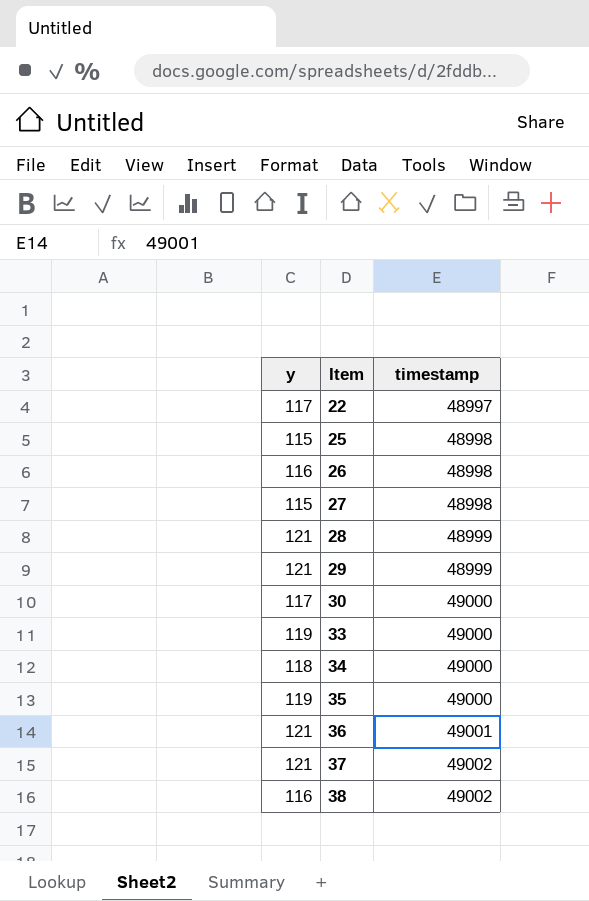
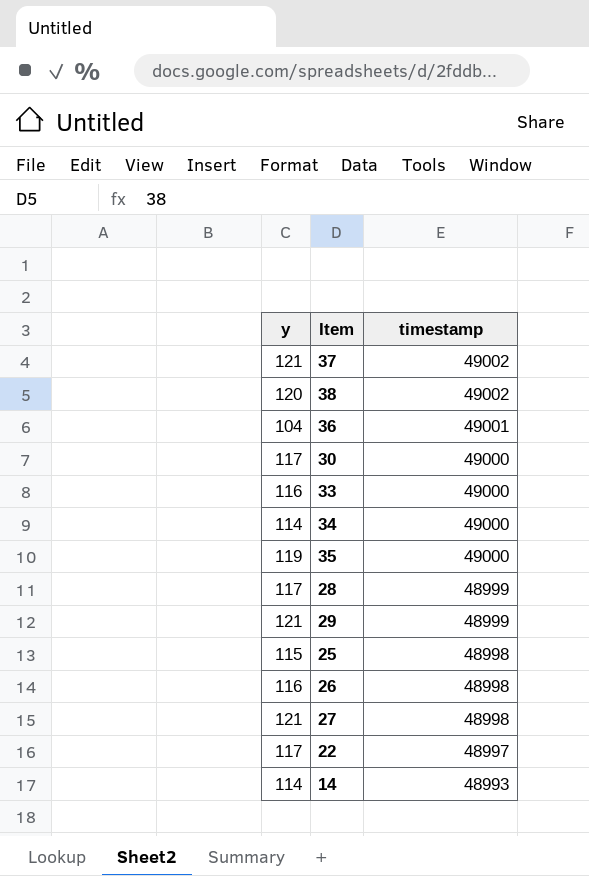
row order: Item ascending -> timestamp descending
38 | y: 116 -> 120
36 | y: 121 -> 104
33 | y: 119 -> 116
34 | y: 118 -> 114
28 | y: 121 -> 117
27 | y: 115 -> 121
row 14: none -> 114 | 48993

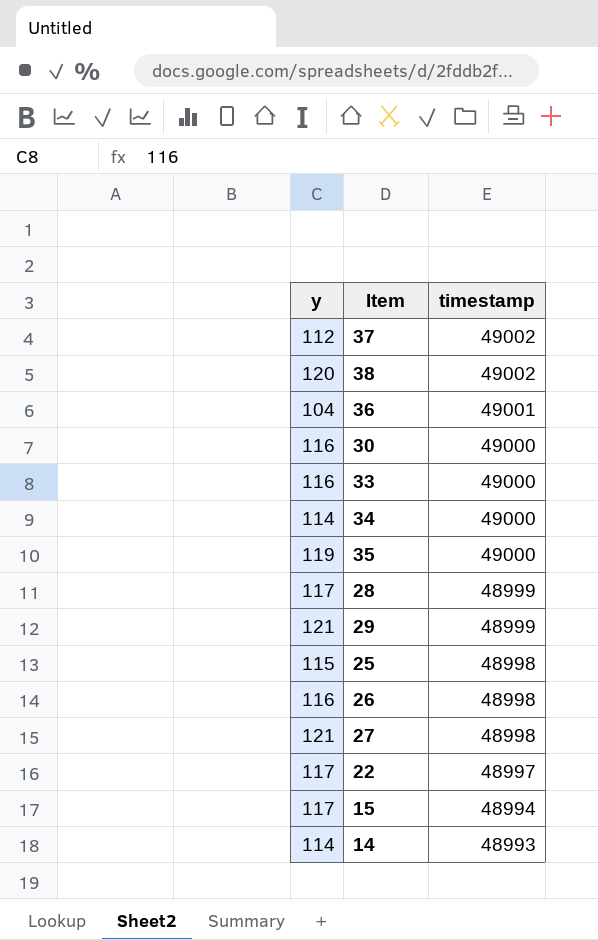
37 | y: 121 -> 112
30 | y: 117 -> 116
row 15: none -> 117 | 48994

